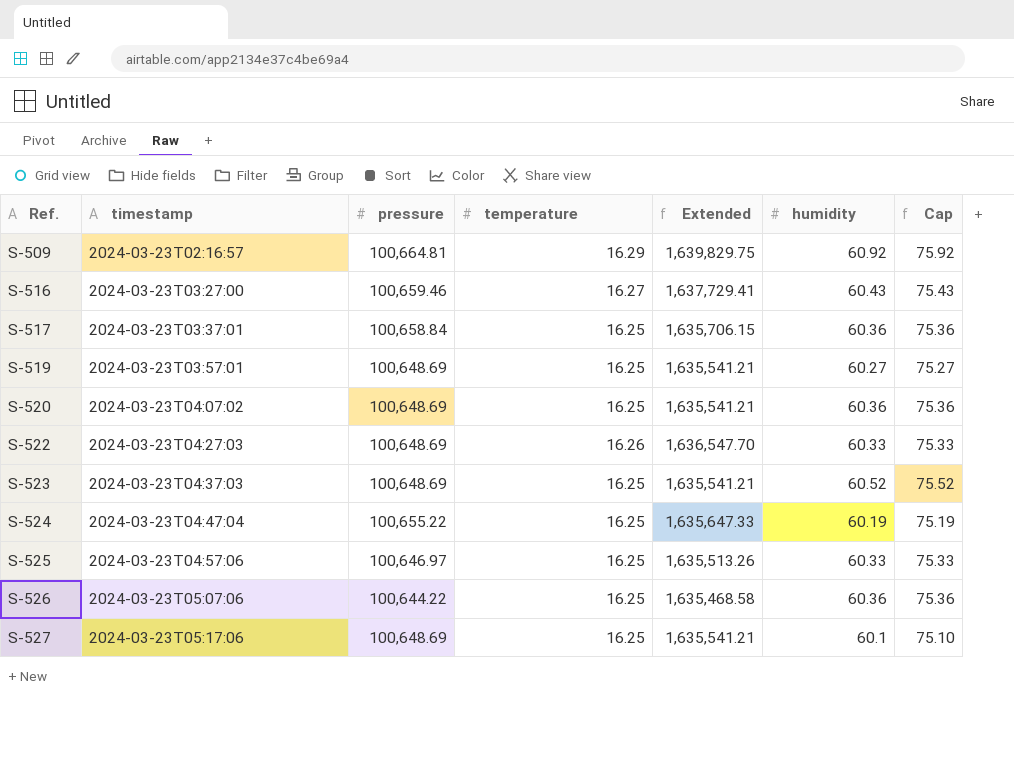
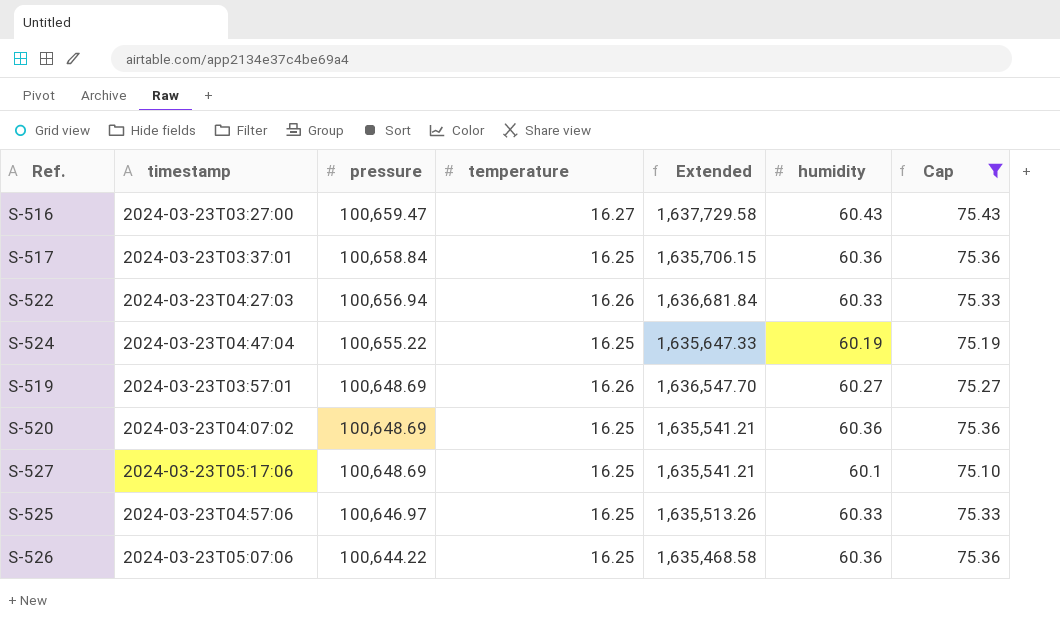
filter: none -> Cap <= 75.43
row order: Ref. ascending -> pressure descending
S-516 | pressure: 100,659.46 -> 100,659.47
S-516 | Extended: 1,637,729.41 -> 1,637,729.58
S-522 | pressure: 100,648.69 -> 100,656.94
S-522 | Extended: 1,636,547.70 -> 1,636,681.84
S-519 | temperature: 16.25 -> 16.26
S-519 | Extended: 1,635,541.21 -> 1,636,547.70

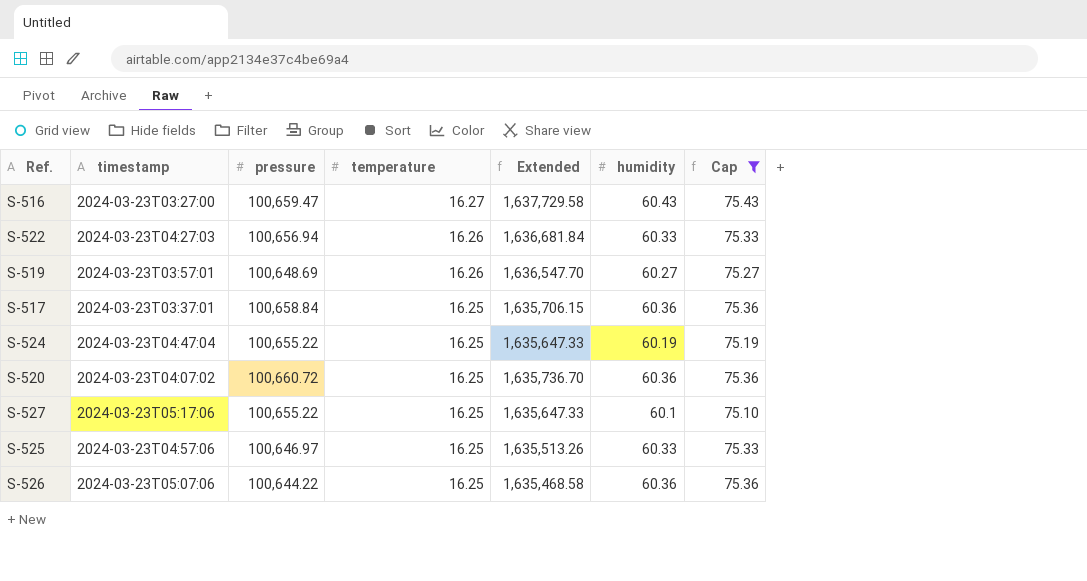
row order: pressure descending -> temperature descending
S-520 | pressure: 100,648.69 -> 100,660.72
S-520 | Extended: 1,635,541.21 -> 1,635,736.70
S-527 | pressure: 100,648.69 -> 100,655.22
S-527 | Extended: 1,635,541.21 -> 1,635,647.33

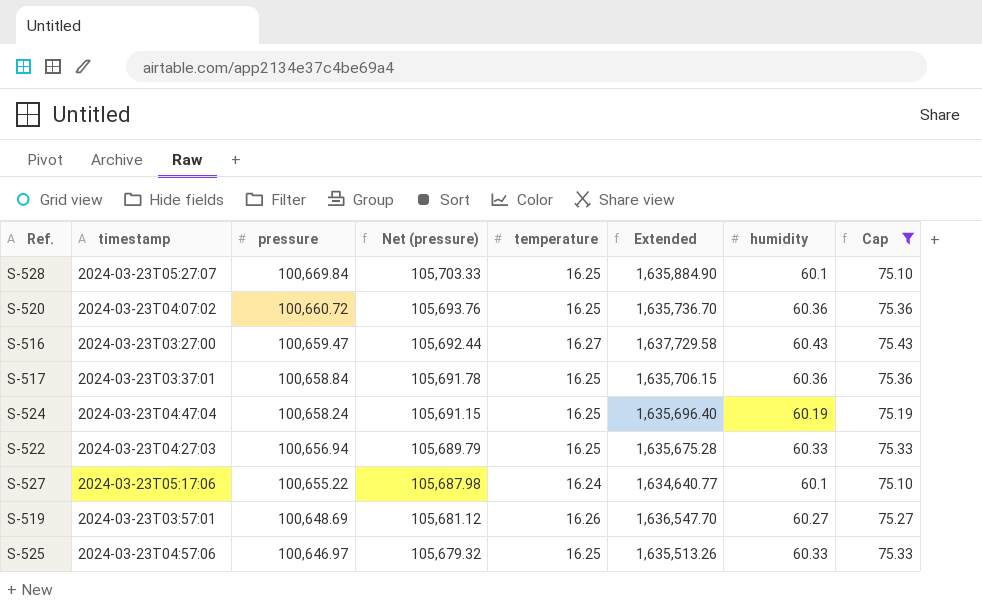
row order: temperature descending -> pressure descending
column Net (pressure) | formula: none -> [pressure] * 1.05
row S-526: 2024-03-23T05:07:06 | 100,644.22 | 16.25 | 1,635,468.58 | 60.36 | 75.36 -> none
row S-528: none -> 2024-03-23T05:27:07 | 100,669.84 | 105,703.33 | 16.25 | 1,635,884.90 | 60.1 | 75.10
S-524 | pressure: 100,655.22 -> 100,658.24
S-524 | Extended: 1,635,647.33 -> 1,635,696.40
S-522 | temperature: 16.26 -> 16.25
S-522 | Extended: 1,636,681.84 -> 1,635,675.28
S-527 | temperature: 16.25 -> 16.24
S-527 | Extended: 1,635,647.33 -> 1,634,640.77

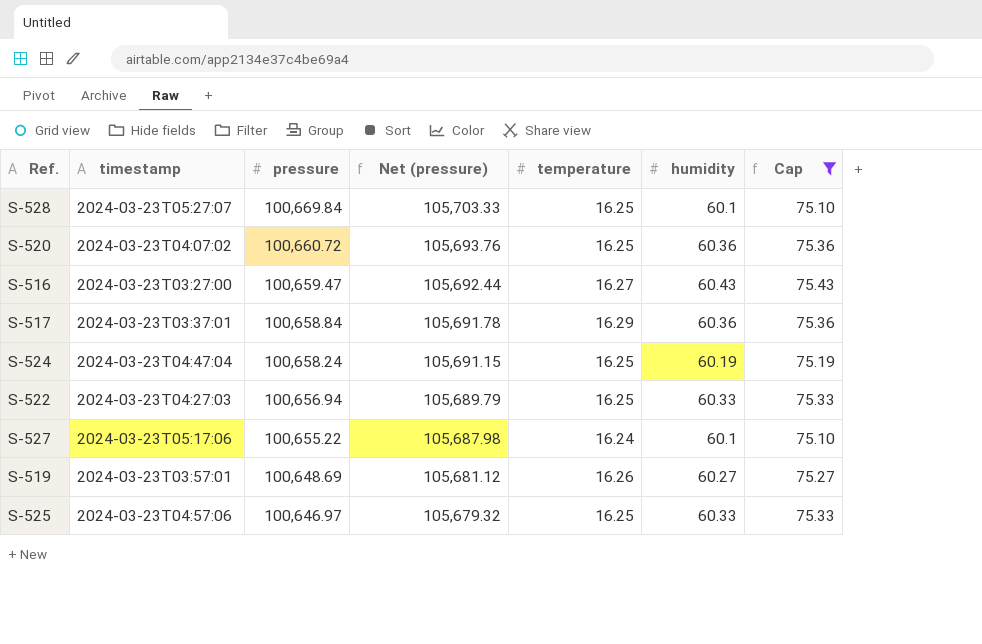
column Extended | formula: [pressure] * [temperature] -> none
S-517 | temperature: 16.25 -> 16.29

